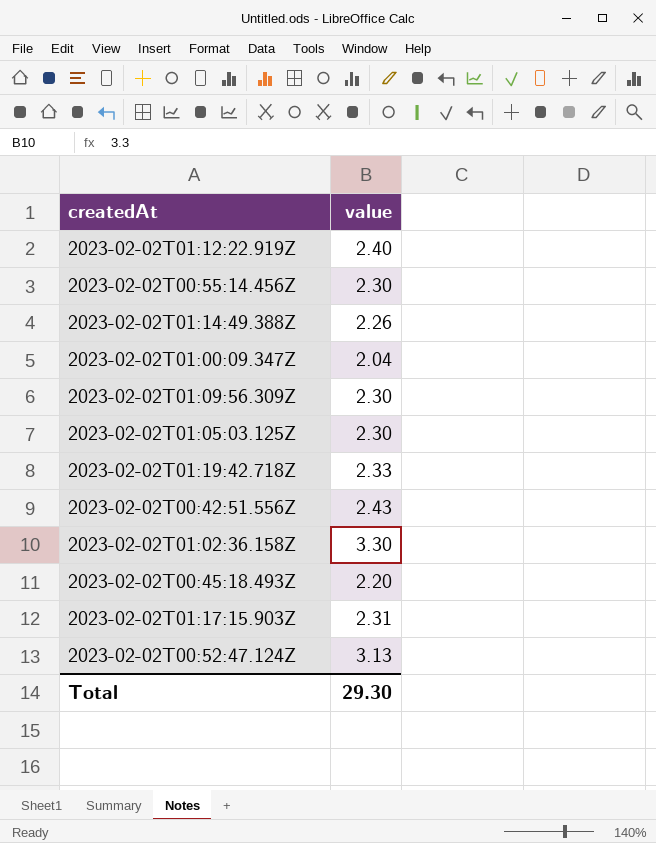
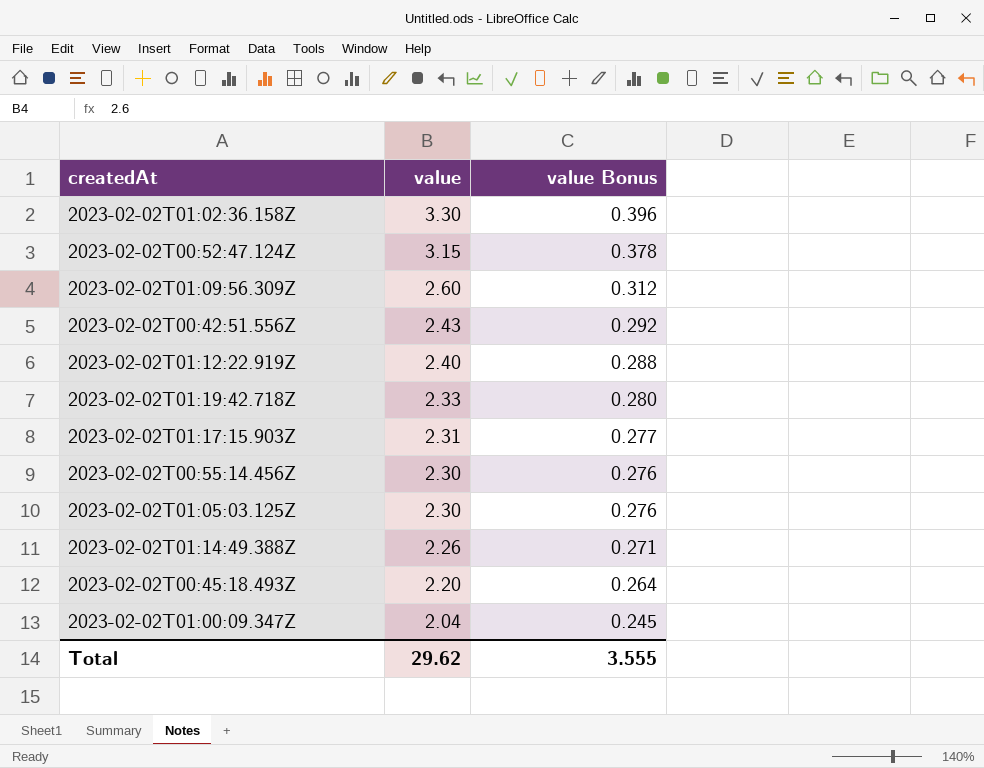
row order: none -> value descending
column value Bonus | formula: none -> [value] * 0.12
2023-02-02T00:52:47.124Z | value: 3.13 -> 3.15
2023-02-02T01:09:56.309Z | value: 2.30 -> 2.60
Total | value: 29.30 -> 29.62

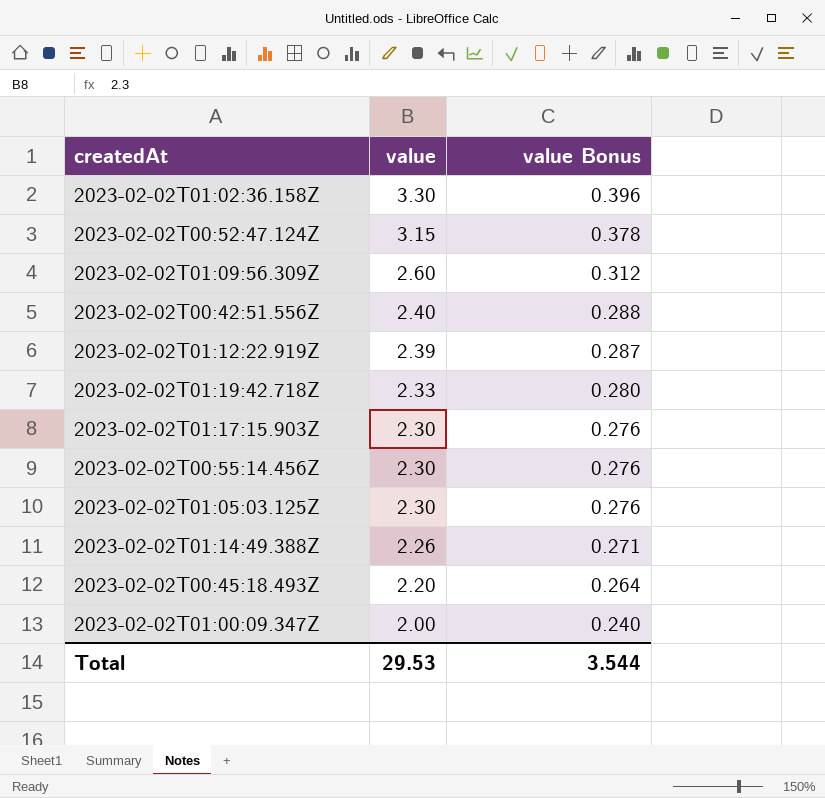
2023-02-02T00:42:51.556Z | value: 2.43 -> 2.40
2023-02-02T00:42:51.556Z | value Bonus: 0.292 -> 0.288
2023-02-02T01:12:22.919Z | value: 2.40 -> 2.39
2023-02-02T01:12:22.919Z | value Bonus: 0.288 -> 0.287
2023-02-02T01:17:15.903Z | value: 2.31 -> 2.30
2023-02-02T01:17:15.903Z | value Bonus: 0.277 -> 0.276
2023-02-02T01:00:09.347Z | value: 2.04 -> 2.00
2023-02-02T01:00:09.347Z | value Bonus: 0.245 -> 0.240
Total | value: 29.62 -> 29.53
Total | value Bonus: 3.555 -> 3.544

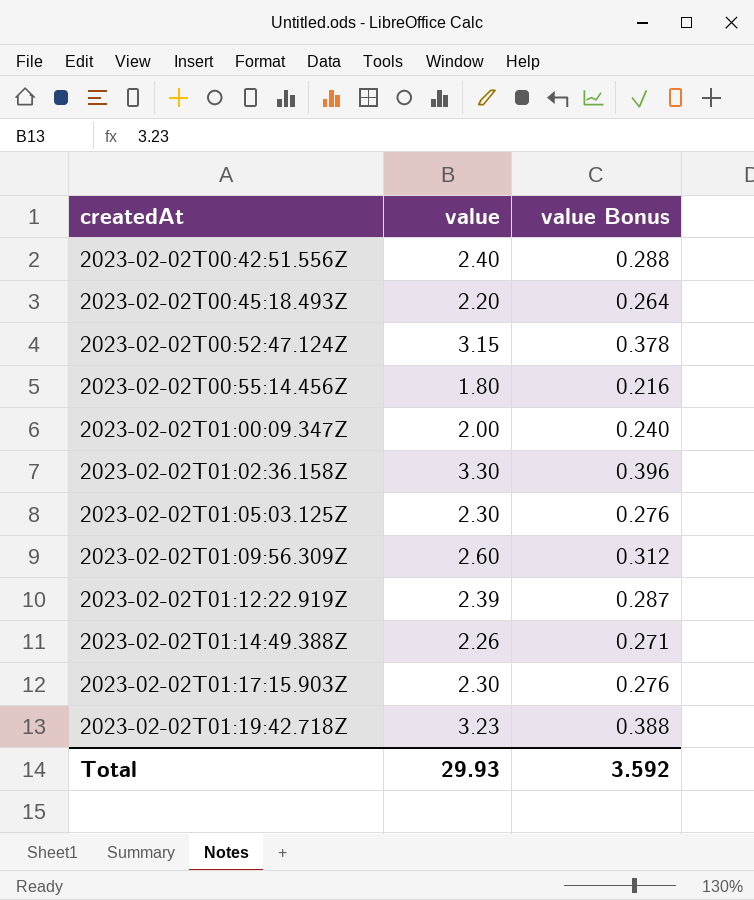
row order: value descending -> createdAt ascending
2023-02-02T00:55:14.456Z | value: 2.30 -> 1.80
2023-02-02T00:55:14.456Z | value Bonus: 0.276 -> 0.216
2023-02-02T01:19:42.718Z | value: 2.33 -> 3.23
2023-02-02T01:19:42.718Z | value Bonus: 0.280 -> 0.388
Total | value: 29.53 -> 29.93
Total | value Bonus: 3.544 -> 3.592

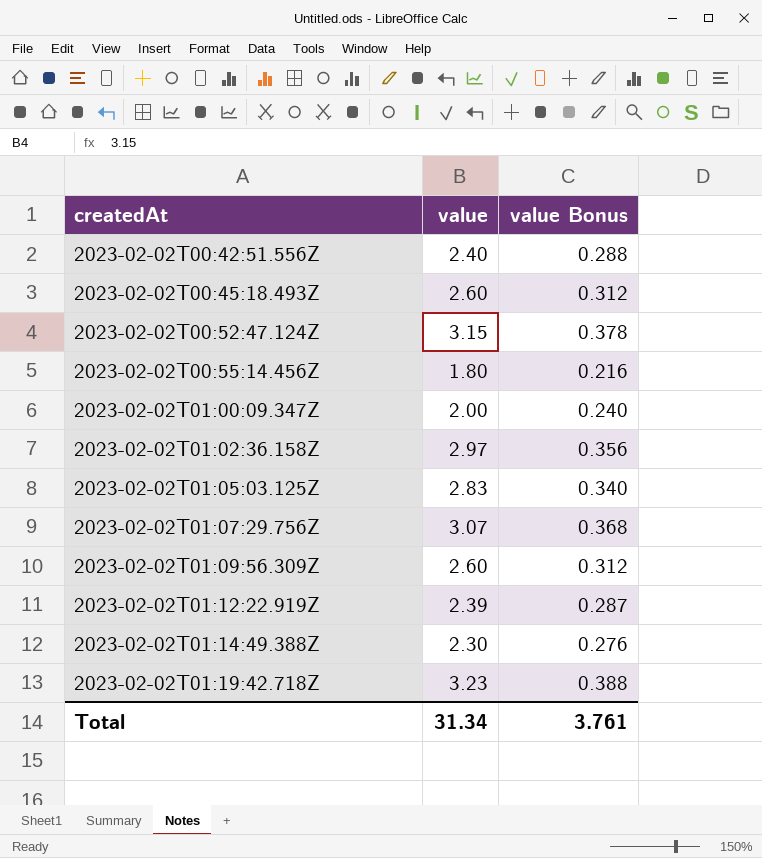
row 2023-02-02T01:17:15.903Z: 2.30 | 0.276 -> none
2023-02-02T00:45:18.493Z | value: 2.20 -> 2.60
2023-02-02T00:45:18.493Z | value Bonus: 0.264 -> 0.312
2023-02-02T01:02:36.158Z | value: 3.30 -> 2.97
2023-02-02T01:02:36.158Z | value Bonus: 0.396 -> 0.356
2023-02-02T01:05:03.125Z | value: 2.30 -> 2.83
2023-02-02T01:05:03.125Z | value Bonus: 0.276 -> 0.340
row 2023-02-02T01:07:29.756Z: none -> 3.07 | 0.368
2023-02-02T01:14:49.388Z | value: 2.26 -> 2.30
2023-02-02T01:14:49.388Z | value Bonus: 0.271 -> 0.276
Total | value: 29.93 -> 31.34
Total | value Bonus: 3.592 -> 3.761

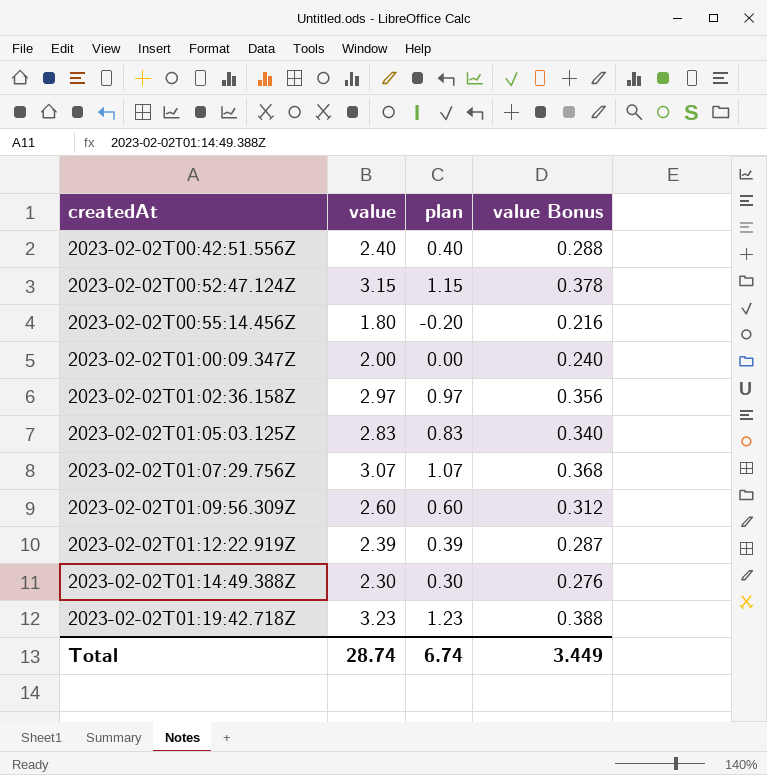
column plan | formula: none -> [value] - 2
row 2023-02-02T00:45:18.493Z: 2.60 | 0.312 -> none
Total | value: 31.34 -> 28.74
Total | value Bonus: 3.761 -> 3.449

